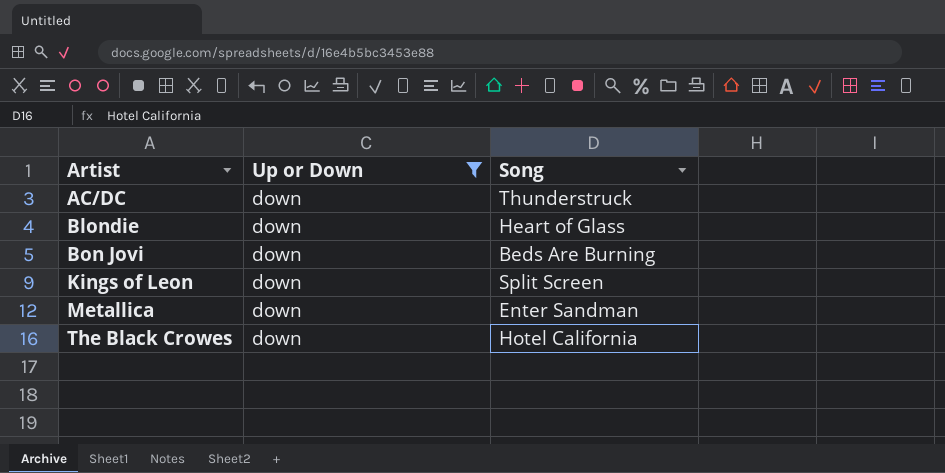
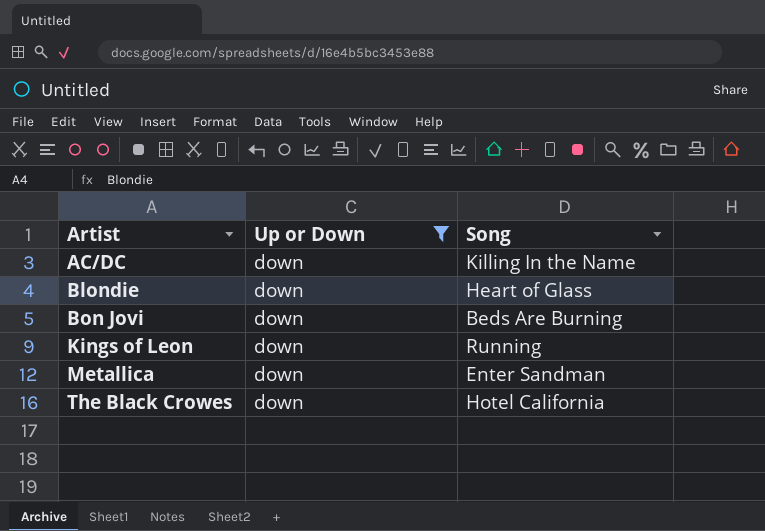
AC/DC | Song: Thunderstruck -> Killing In the Name
Kings of Leon | Song: Split Screen -> Running

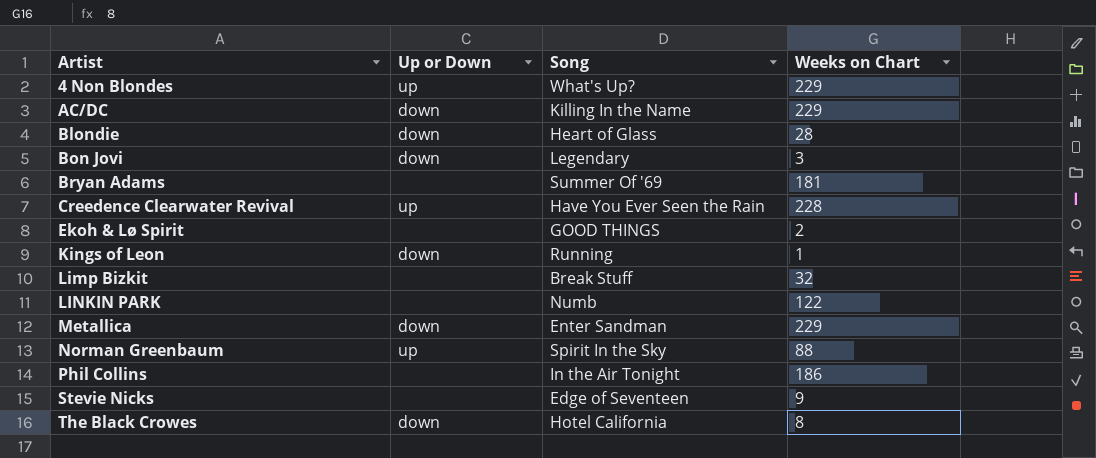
filter: Up or Down = down -> none
column Weeks on Chart | position: none -> 4
Bon Jovi | Song: Beds Are Burning -> Legendary

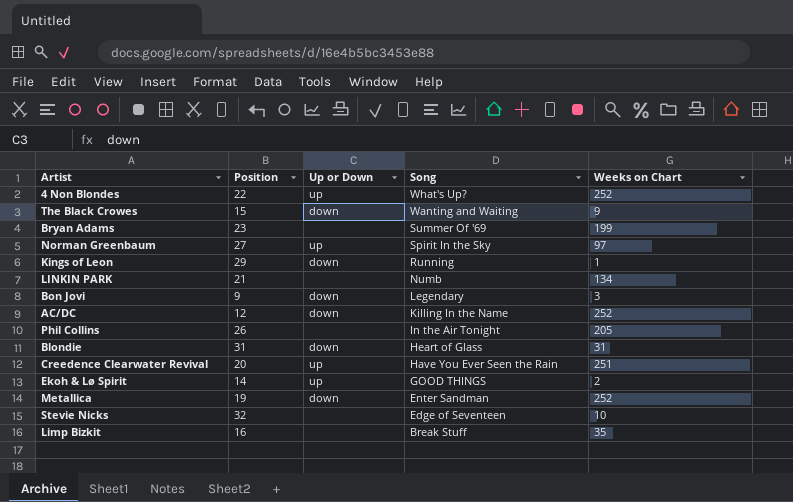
row order: Artist ascending -> Song descending
column Position | position: none -> 2
4 Non Blondes | Weeks on Chart: 229 -> 252
The Black Crowes | Song: Hotel California -> Wanting and Waiting
The Black Crowes | Weeks on Chart: 8 -> 9
Bryan Adams | Weeks on Chart: 181 -> 199
Norman Greenbaum | Weeks on Chart: 88 -> 97
LINKIN PARK | Weeks on Chart: 122 -> 134
AC/DC | Weeks on Chart: 229 -> 252
Phil Collins | Weeks on Chart: 186 -> 205
Blondie | Weeks on Chart: 28 -> 31
Creedence Clearwater Revival | Weeks on Chart: 228 -> 251
Ekoh & Lø Spirit | Up or Down: none -> up
Metallica | Weeks on Chart: 229 -> 252
Stevie Nicks | Weeks on Chart: 9 -> 10
Limp Bizkit | Weeks on Chart: 32 -> 35

